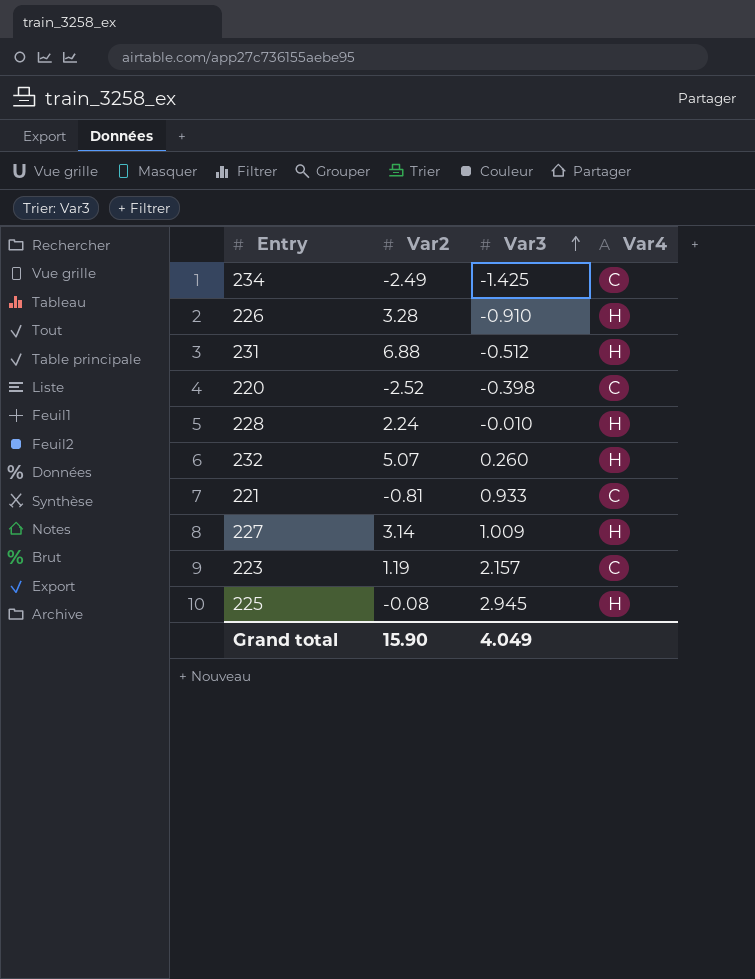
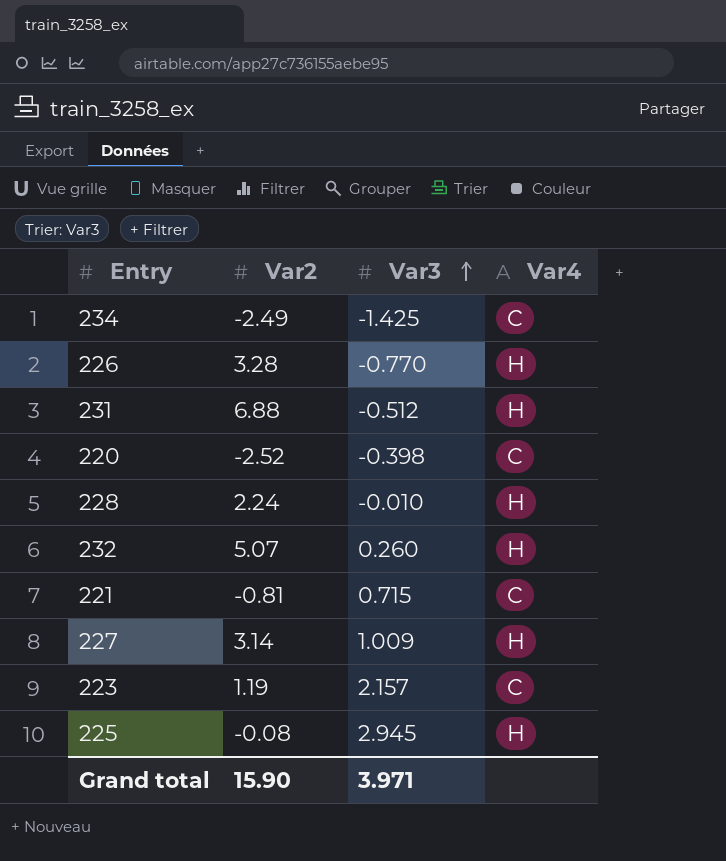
226 | Var3: -0.910 -> -0.770
221 | Var3: 0.933 -> 0.715
Grand total | Var3: 4.049 -> 3.971

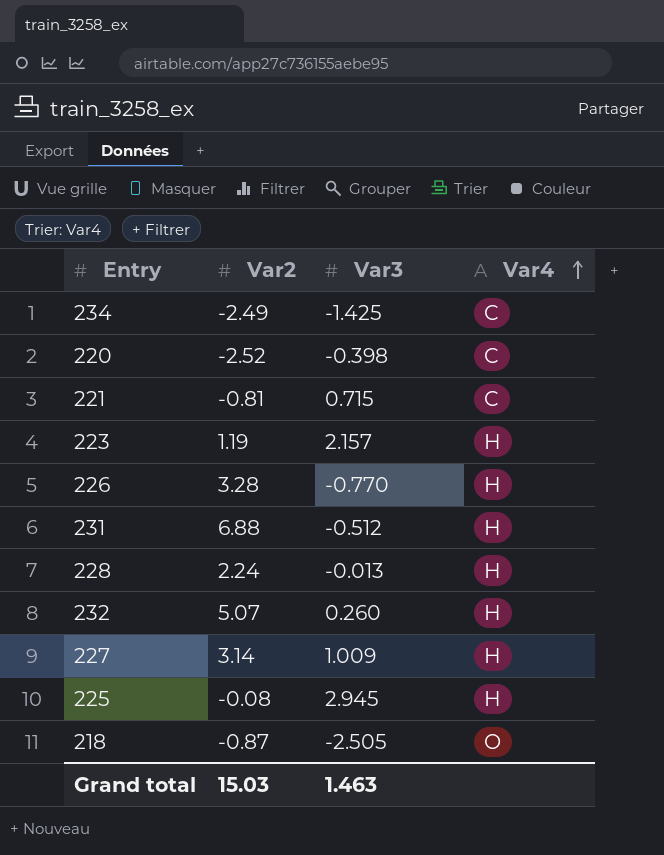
row order: Var3 ascending -> Var4 ascending
223 | Var4: C -> H
228 | Var3: -0.010 -> -0.013
row 218: none -> -0.87 | -2.505 | O
Grand total | Var2: 15.90 -> 15.03
Grand total | Var3: 3.971 -> 1.463

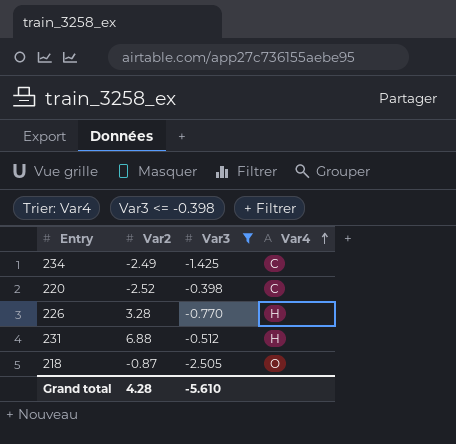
filter: none -> Var3 <= -0.398
Grand total | Var2: 15.03 -> 4.28
Grand total | Var3: 1.463 -> -5.610

